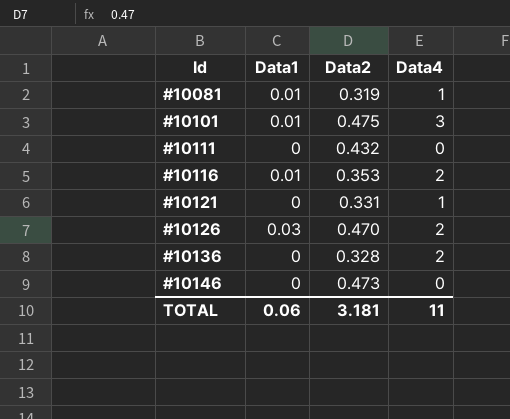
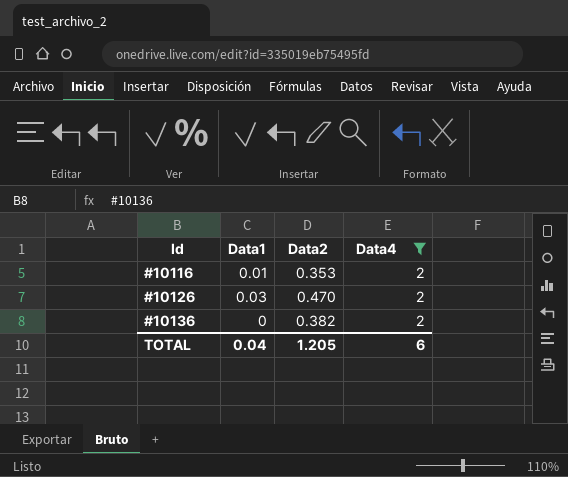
filter: none -> Data4 = 2
#10136 | Data2: 0.328 -> 0.382
TOTAL | Data1: 0.06 -> 0.04
TOTAL | Data2: 3.181 -> 1.205
TOTAL | Data4: 11 -> 6

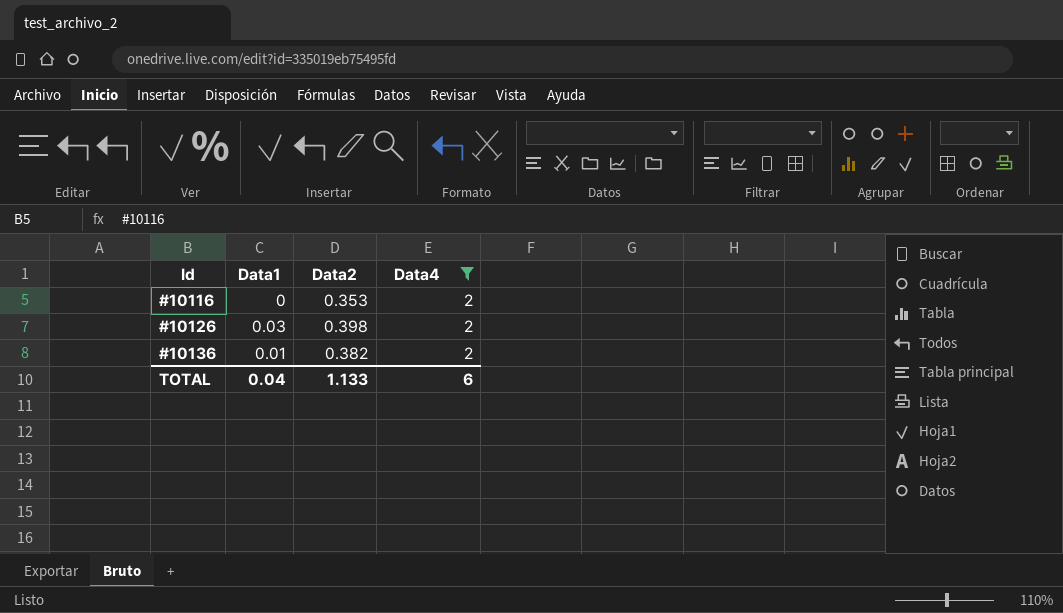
#10116 | Data1: 0.01 -> 0
#10126 | Data2: 0.470 -> 0.398
#10136 | Data1: 0 -> 0.01
TOTAL | Data2: 1.205 -> 1.133

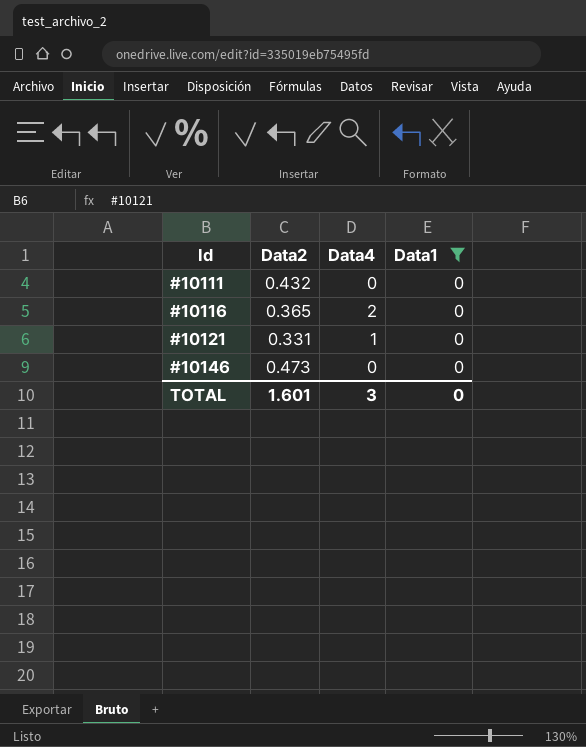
filter: Data4 = 2 -> Data1 = 0
column Data1 | position: 2 -> 4
#10116 | Data2: 0.353 -> 0.365
TOTAL | Data2: 1.133 -> 1.601
TOTAL | Data4: 6 -> 3
TOTAL | Data1: 0.04 -> 0

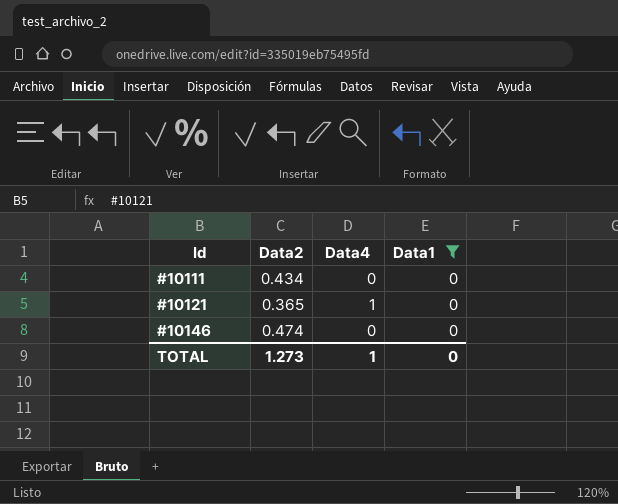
row #10116: 0.365 | 2 | 0 -> none
#10111 | Data2: 0.432 -> 0.434
#10121 | Data2: 0.331 -> 0.365
#10146 | Data2: 0.473 -> 0.474
TOTAL | Data2: 1.601 -> 1.273
TOTAL | Data4: 3 -> 1

